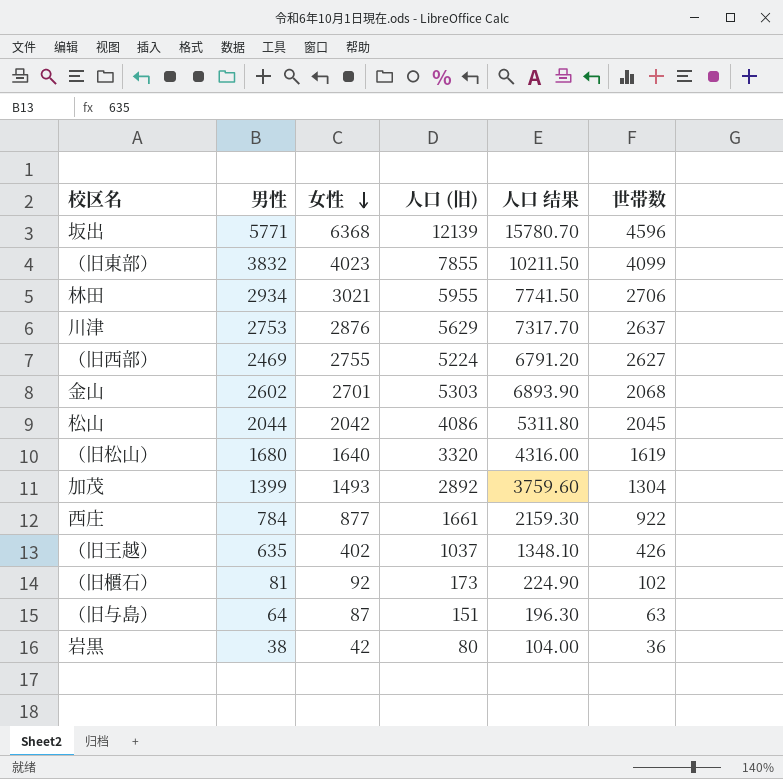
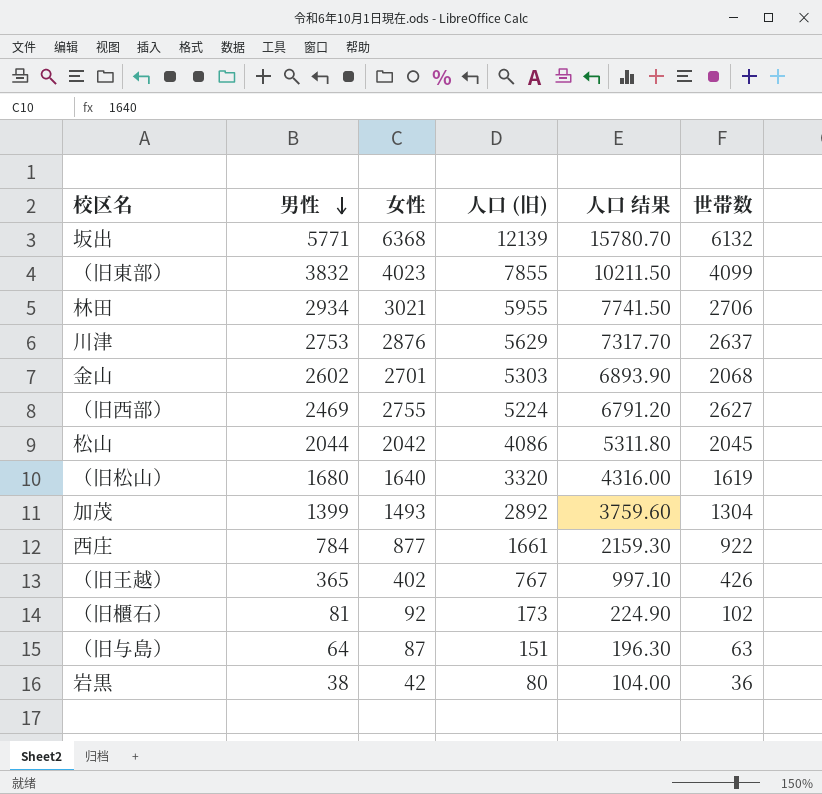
row order: 女性 descending -> 男性 descending
坂出 | 世帯数: 4596 -> 6132
（旧王越） | 男性: 635 -> 365
（旧王越） | 人口 (旧): 1037 -> 767
（旧王越） | 人口 结果: 1348.10 -> 997.10

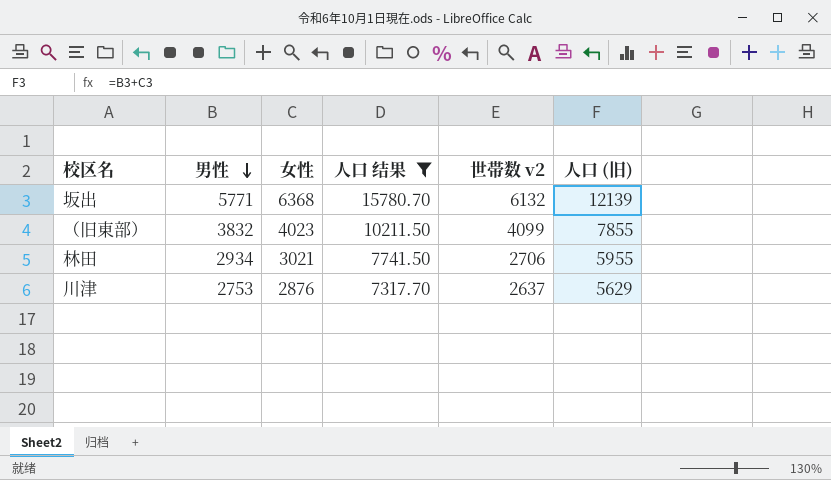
filter: none -> 人口 结果 >= 7317.70
column name: 世帯数 -> 世帯数 v2
column 人口 (旧) | position: 4 -> 6

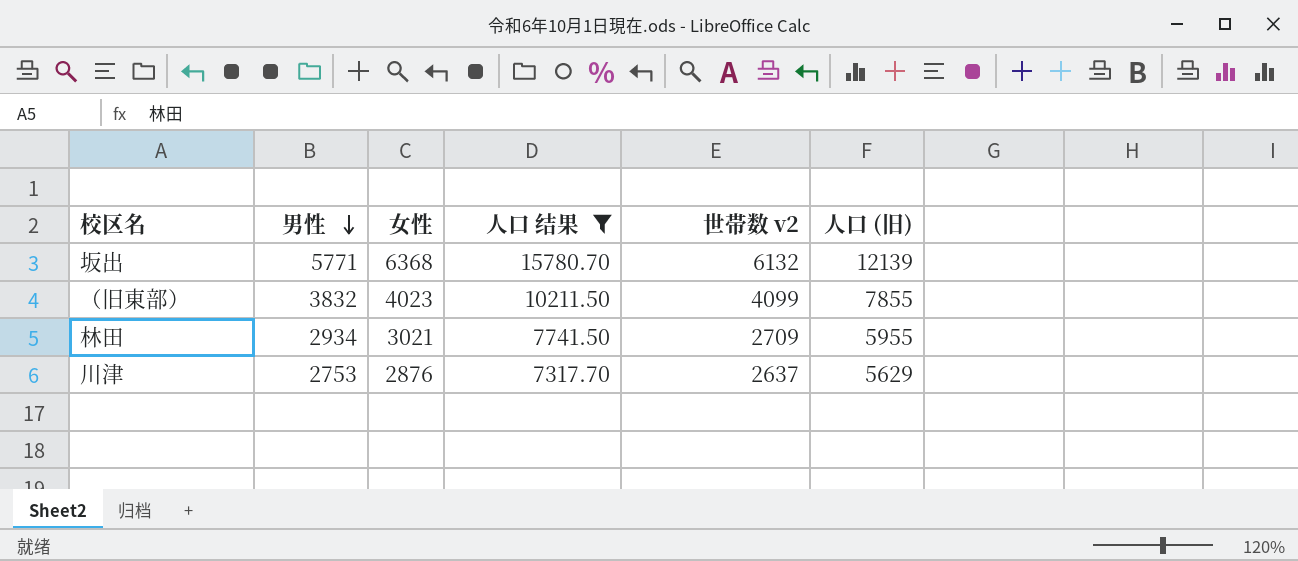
林田 | 世帯数 v2: 2706 -> 2709

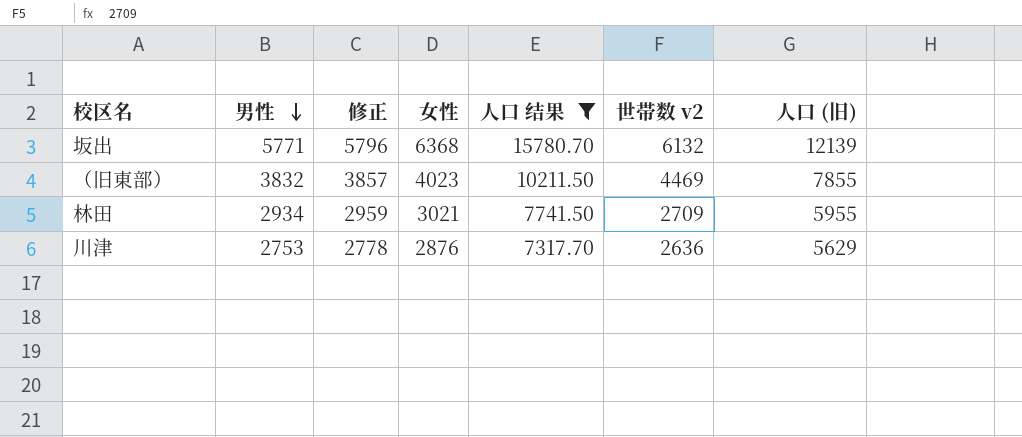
column 修正 | formula: none -> [男性] + 25
（旧東部） | 世帯数 v2: 4099 -> 4469
川津 | 世帯数 v2: 2637 -> 2636

